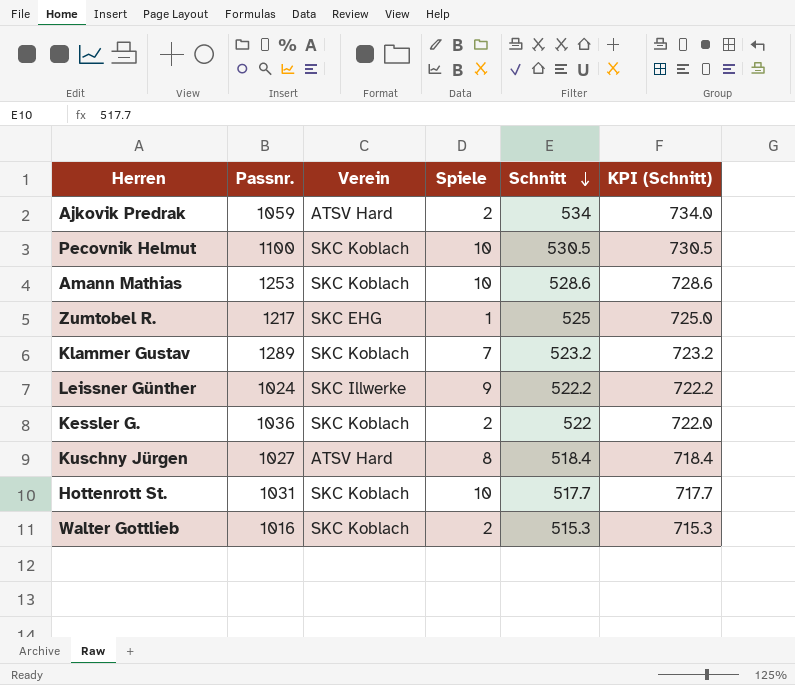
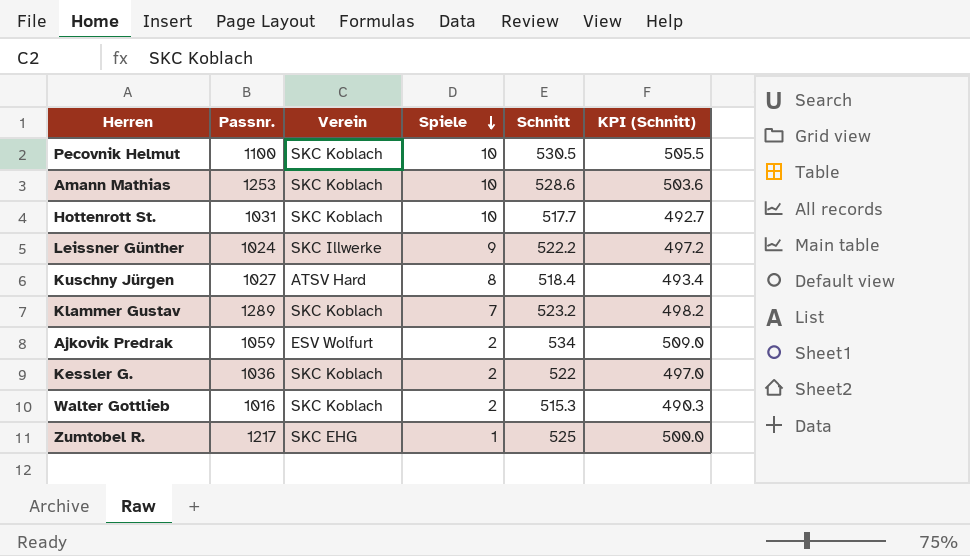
row order: Schnitt descending -> Spiele descending
column KPI (Schnitt) | formula: [Schnitt] + 200 -> [Schnitt] - 25
Ajkovik Predrak | Verein: ATSV Hard -> ESV Wolfurt

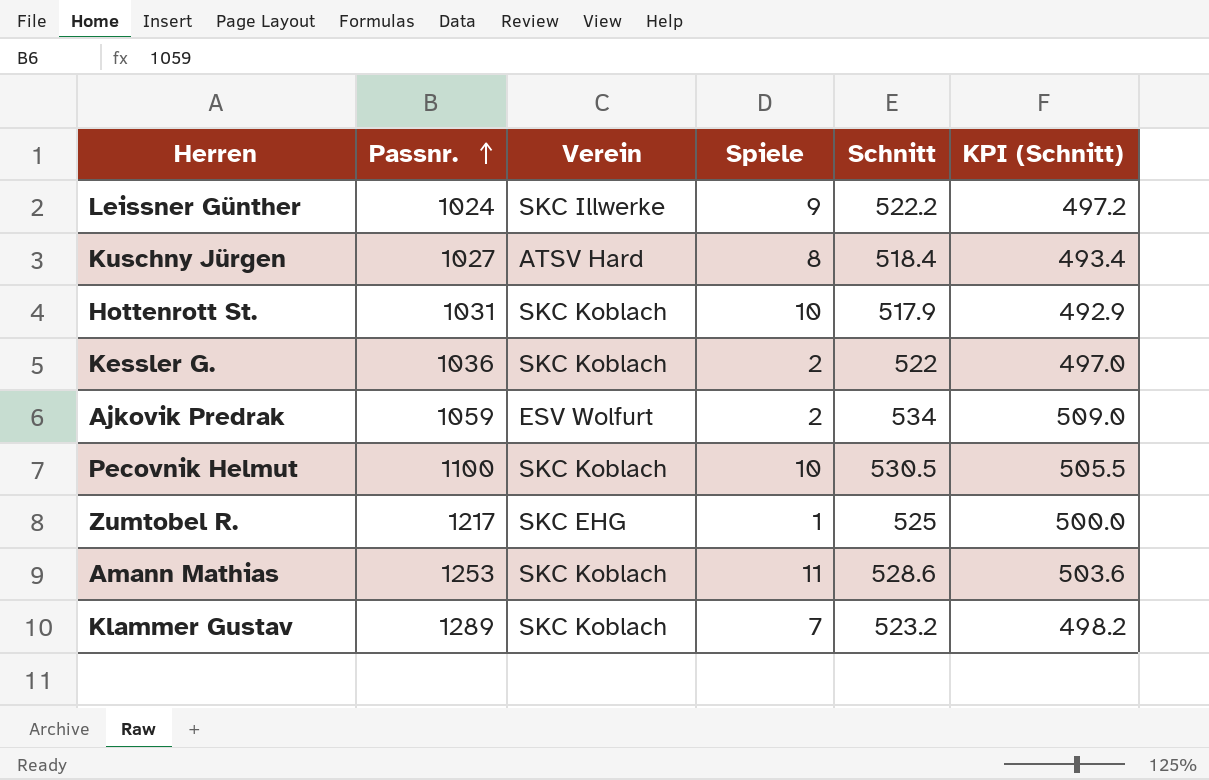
row order: Spiele descending -> Passnr. ascending
row Walter Gottlieb: 1016 | SKC Koblach | 2 | 515.3 | 490.3 -> none
Hottenrott St. | Schnitt: 517.7 -> 517.9
Hottenrott St. | KPI (Schnitt): 492.7 -> 492.9
Amann Mathias | Spiele: 10 -> 11

